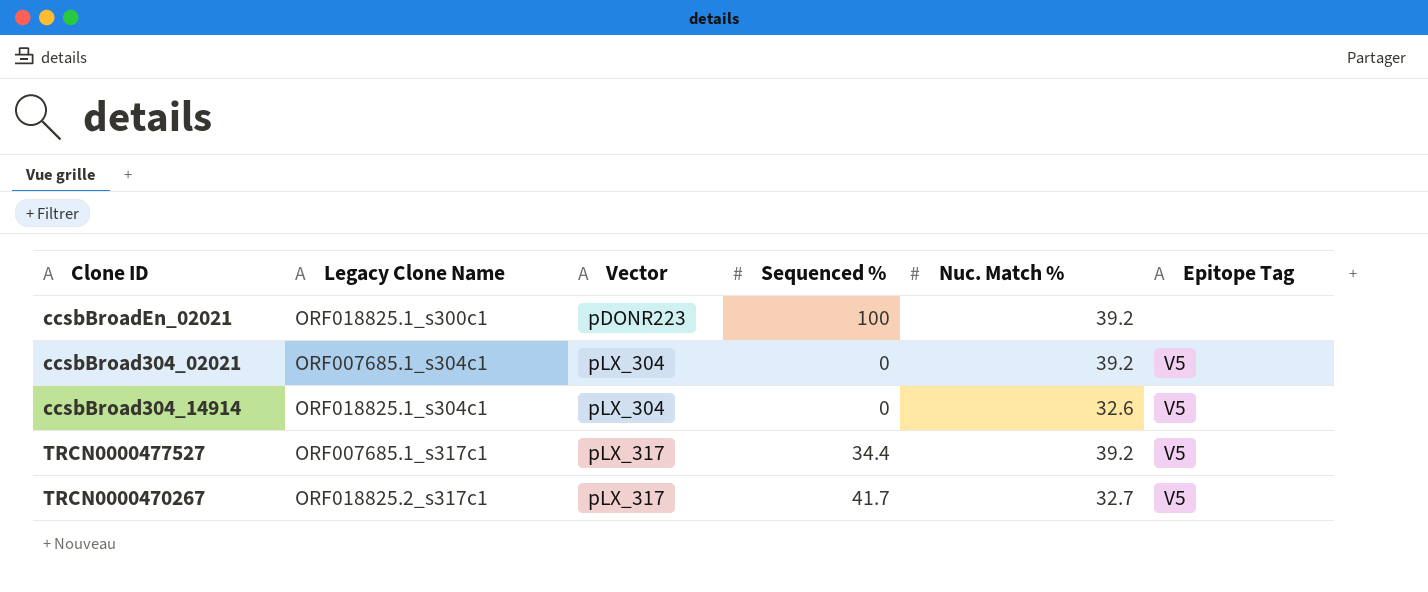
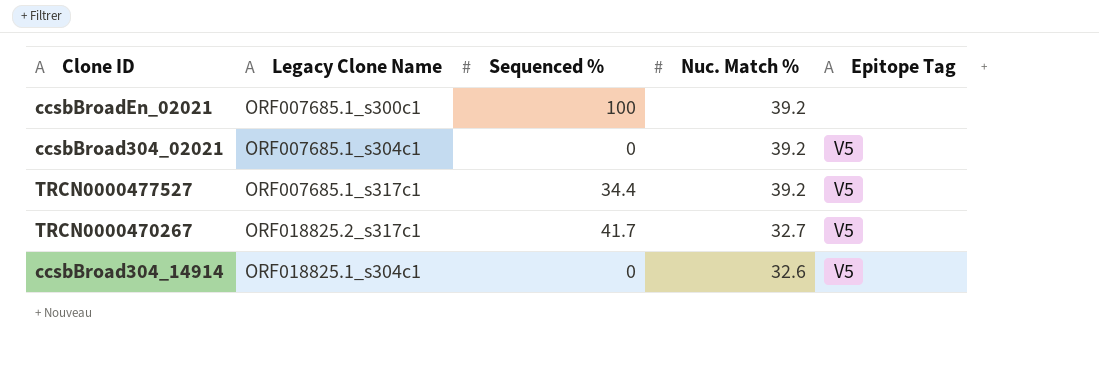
row order: Vector ascending -> Nuc. Match % descending
column Vector | position: 3 -> none
ccsbBroadEn_02021 | Legacy Clone Name: ORF018825.1_s300c1 -> ORF007685.1_s300c1

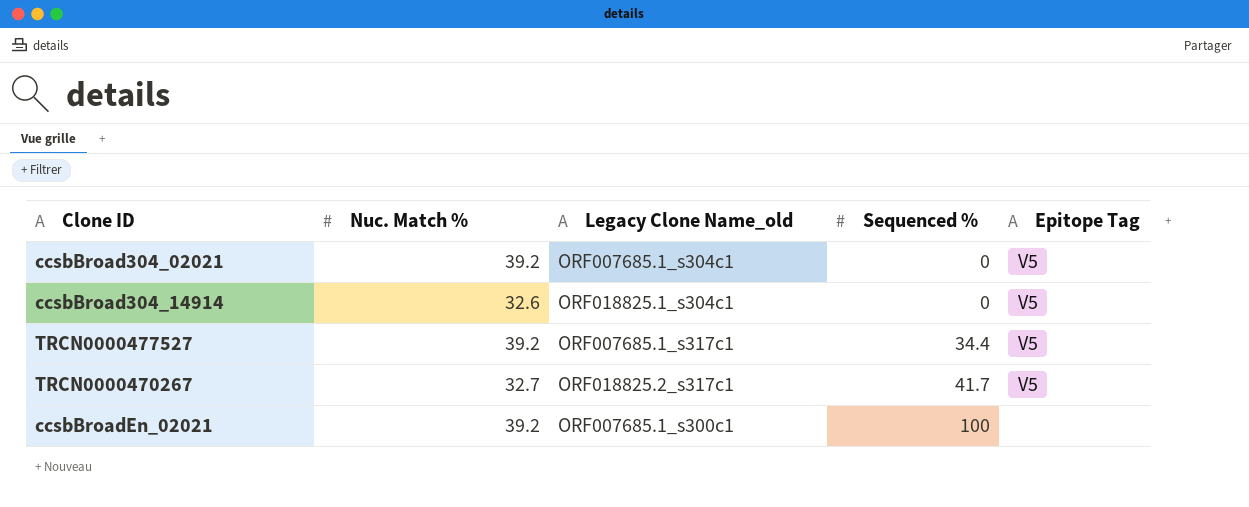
row order: Nuc. Match % descending -> Sequenced % ascending
column Nuc. Match % | position: 4 -> 2
column name: Legacy Clone Name -> Legacy Clone Name_old

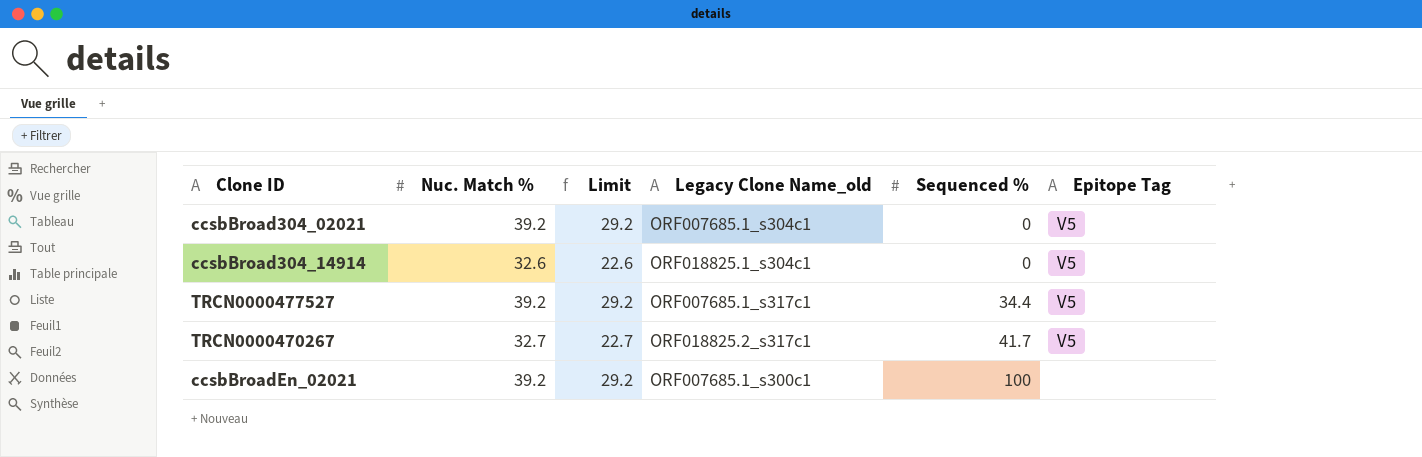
column Limit | formula: none -> [Nuc. Match %] - 10

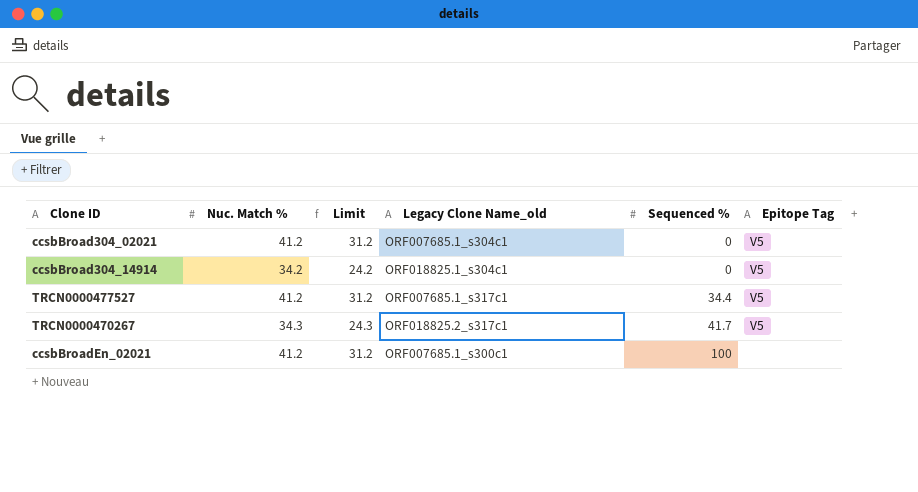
ccsbBroad304_02021 | Nuc. Match %: 39.2 -> 41.2
ccsbBroad304_02021 | Limit: 29.2 -> 31.2
ccsbBroad304_14914 | Nuc. Match %: 32.6 -> 34.2
ccsbBroad304_14914 | Limit: 22.6 -> 24.2
TRCN0000477527 | Nuc. Match %: 39.2 -> 41.2
TRCN0000477527 | Limit: 29.2 -> 31.2
TRCN0000470267 | Nuc. Match %: 32.7 -> 34.3
TRCN0000470267 | Limit: 22.7 -> 24.3
ccsbBroadEn_02021 | Nuc. Match %: 39.2 -> 41.2
ccsbBroadEn_02021 | Limit: 29.2 -> 31.2

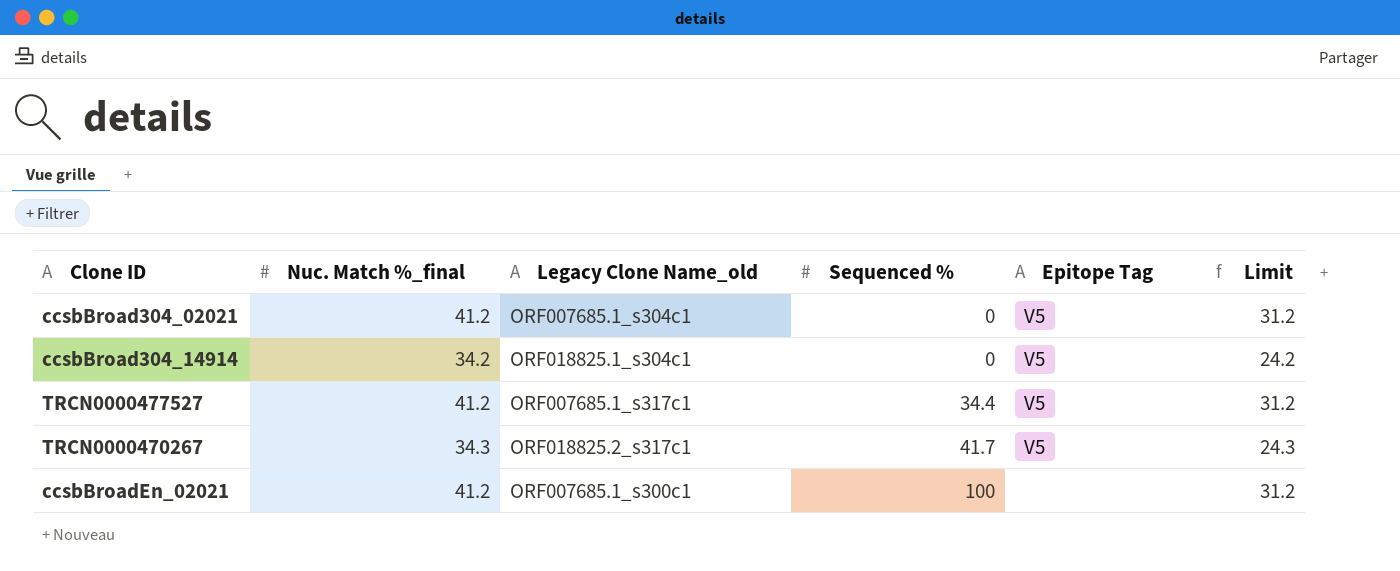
column name: Nuc. Match % -> Nuc. Match %_final
column Limit | position: 3 -> 6

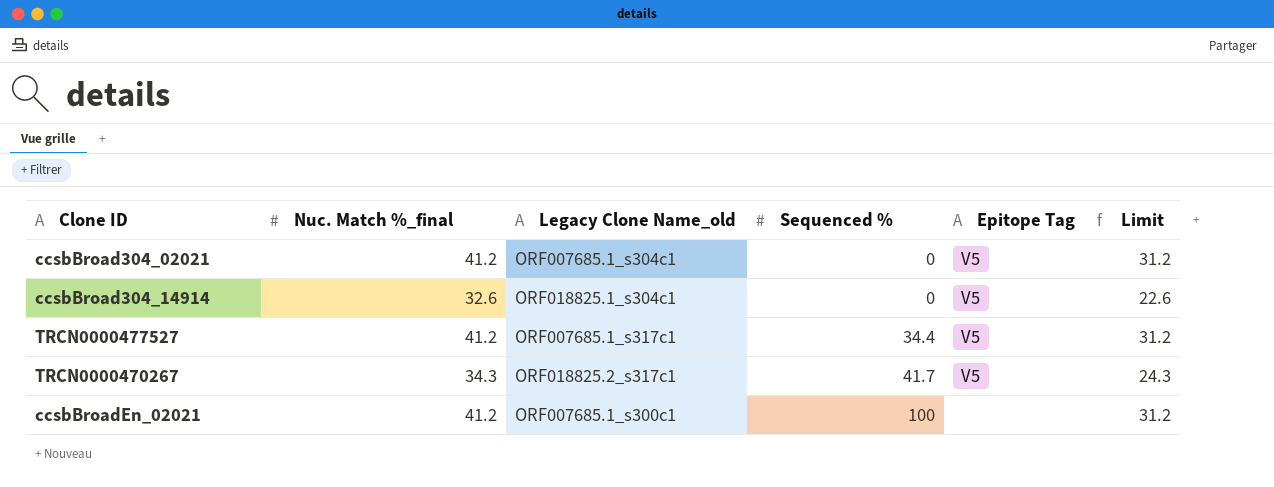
ccsbBroad304_14914 | Nuc. Match %_final: 34.2 -> 32.6
ccsbBroad304_14914 | Limit: 24.2 -> 22.6

